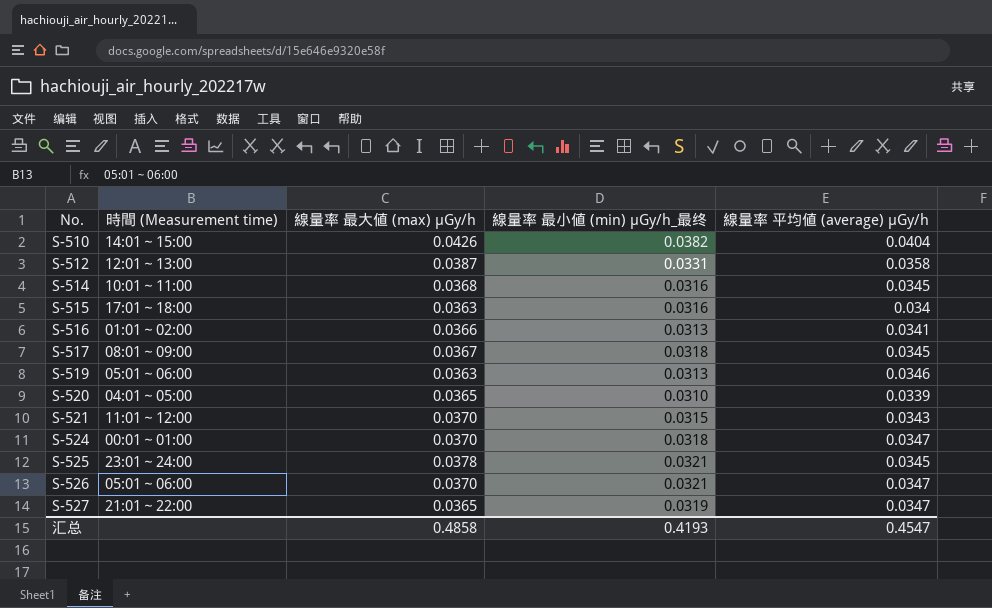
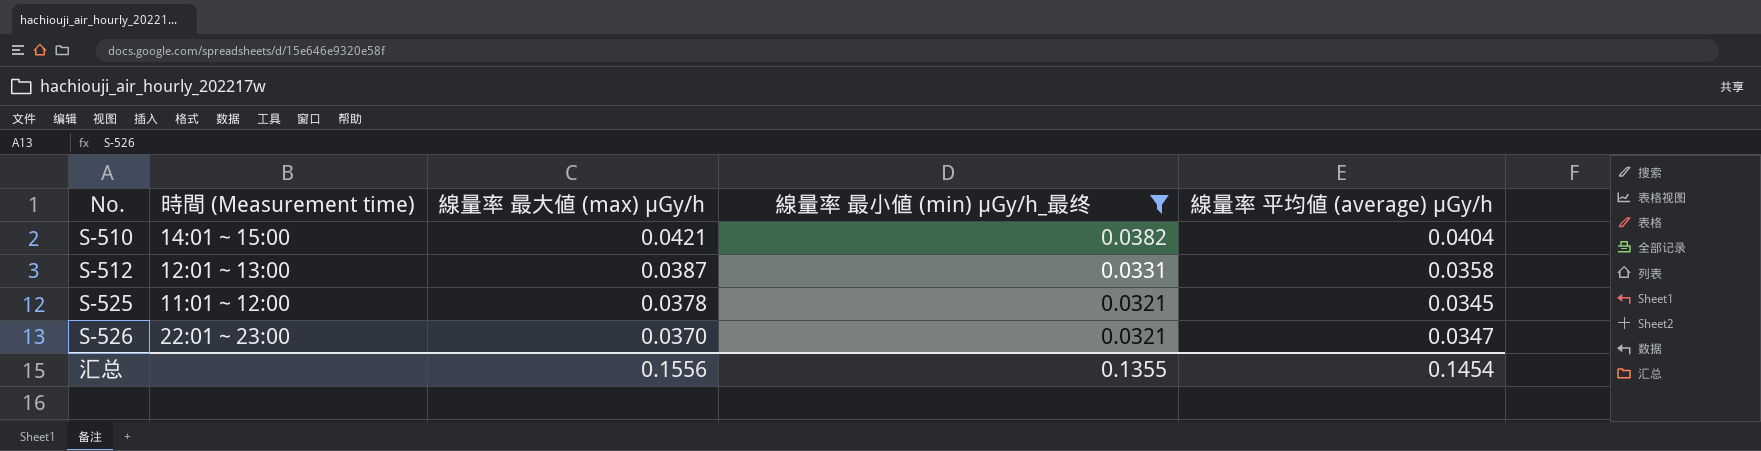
filter: none -> 線量率 最小値 (min) μGy/h_最终 >= 0.0321
S-510 | 線量率 最大値 (max) μGy/h: 0.0426 -> 0.0421
S-525 | 時間 (Measurement time): 23:01～24:00 -> 11:01～12:00
S-526 | 時間 (Measurement time): 05:01～06:00 -> 22:01～23:00
汇总 | 線量率 最大値 (max) μGy/h: 0.4858 -> 0.1556
汇总 | 線量率 最小値 (min) μGy/h_最终: 0.4193 -> 0.1355
汇总 | 線量率 平均値 (average) μGy/h: 0.4547 -> 0.1454

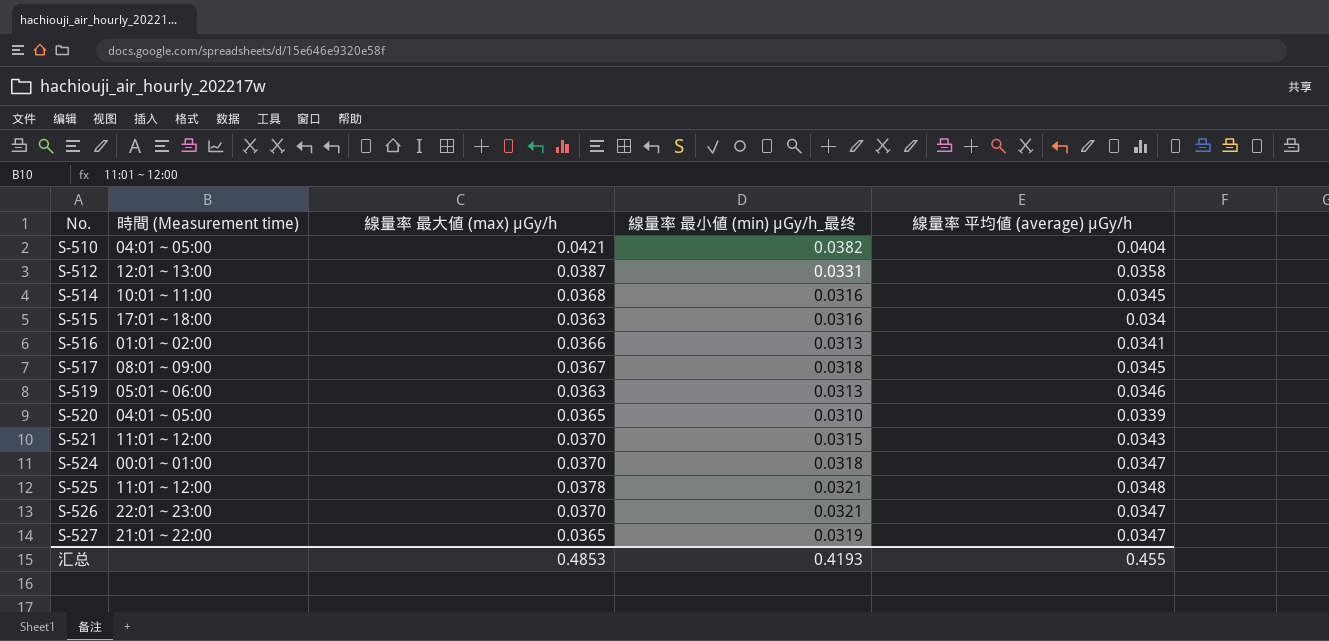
filter: 線量率 最小値 (min) μGy/h_最终 >= 0.0321 -> none
S-510 | 時間 (Measurement time): 14:01～15:00 -> 04:01～05:00
S-525 | 線量率 平均値 (average) μGy/h: 0.0345 -> 0.0348
汇总 | 線量率 最大値 (max) μGy/h: 0.1556 -> 0.4853
汇总 | 線量率 最小値 (min) μGy/h_最终: 0.1355 -> 0.4193
汇总 | 線量率 平均値 (average) μGy/h: 0.1454 -> 0.455

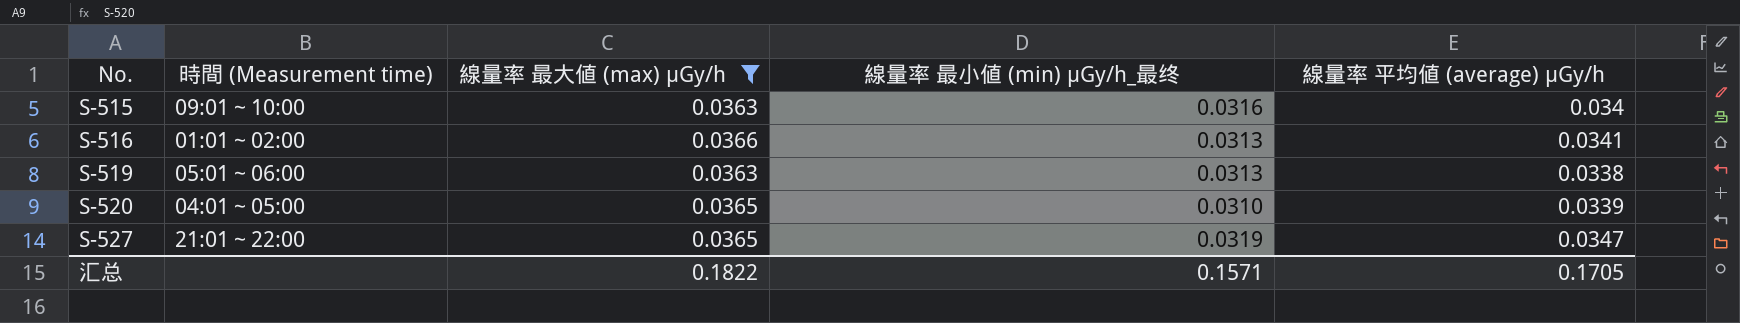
filter: none -> 線量率 最大値 (max) μGy/h <= 0.0366
S-515 | 時間 (Measurement time): 17:01～18:00 -> 09:01～10:00
S-519 | 線量率 平均値 (average) μGy/h: 0.0346 -> 0.0338
汇总 | 線量率 最大値 (max) μGy/h: 0.4853 -> 0.1822
汇总 | 線量率 最小値 (min) μGy/h_最终: 0.4193 -> 0.1571
汇总 | 線量率 平均値 (average) μGy/h: 0.455 -> 0.1705

